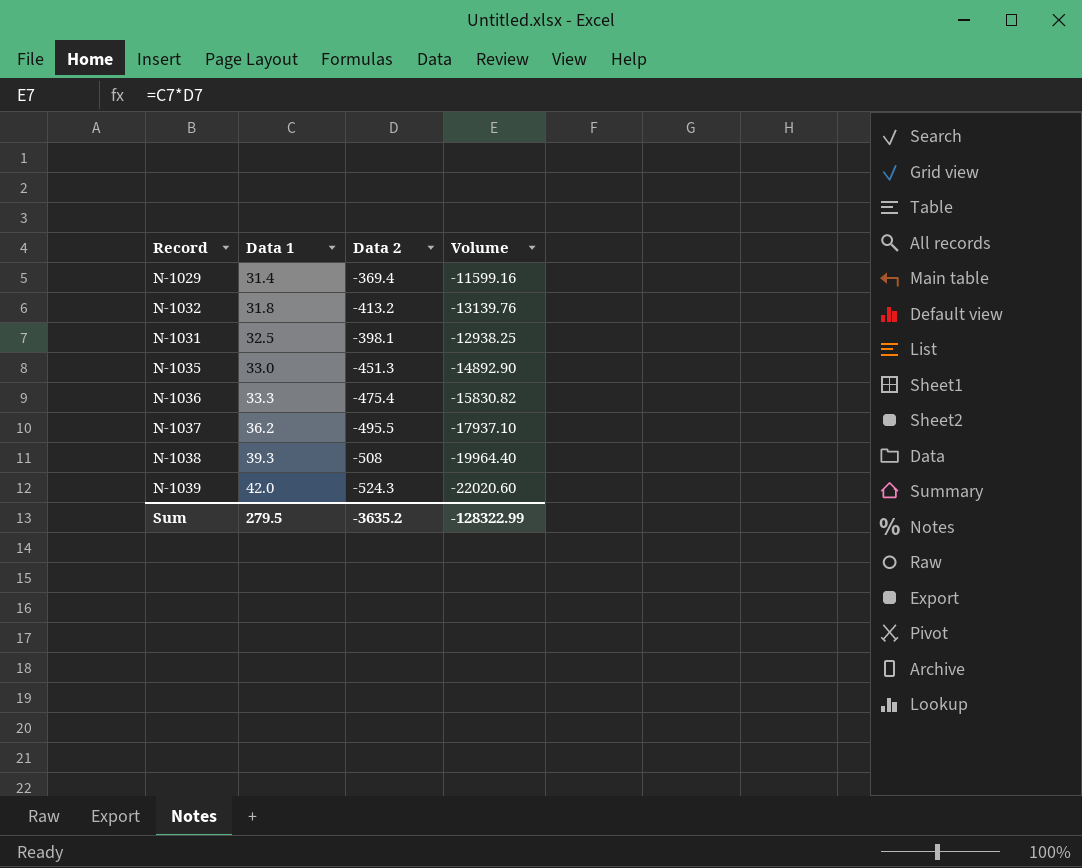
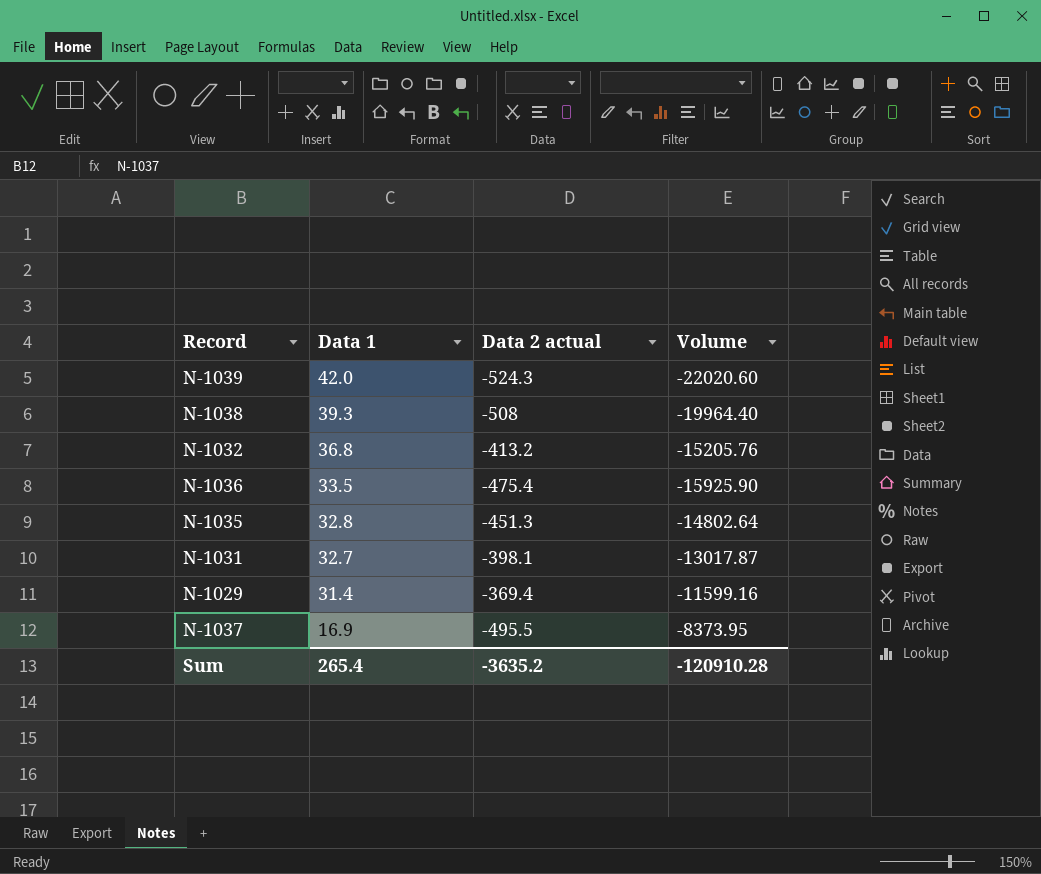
row order: Data 1 ascending -> Data 1 descending
column name: Data 2 -> Data 2 actual
N-1032 | Data 1: 31.8 -> 36.8
N-1032 | Volume: -13139.76 -> -15205.76
N-1036 | Data 1: 33.3 -> 33.5
N-1036 | Volume: -15830.82 -> -15925.90
N-1035 | Data 1: 33.0 -> 32.8
N-1035 | Volume: -14892.90 -> -14802.64
N-1031 | Data 1: 32.5 -> 32.7
N-1031 | Volume: -12938.25 -> -13017.87
N-1037 | Data 1: 36.2 -> 16.9
N-1037 | Volume: -17937.10 -> -8373.95
Sum | Data 1: 279.5 -> 265.4
Sum | Volume: -128322.99 -> -120910.28

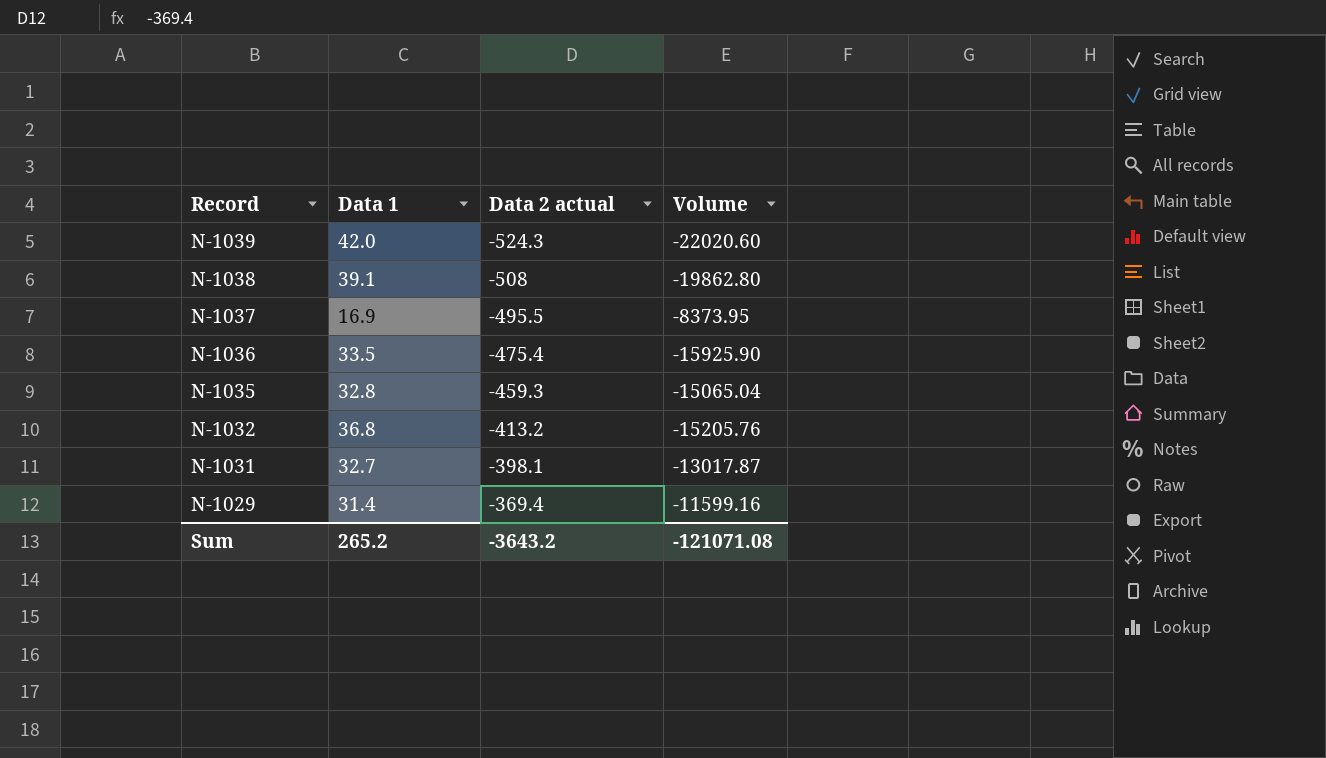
row order: Data 1 descending -> Record descending
N-1038 | Data 1: 39.3 -> 39.1
N-1038 | Volume: -19964.40 -> -19862.80
N-1035 | Data 2 actual: -451.3 -> -459.3
N-1035 | Volume: -14802.64 -> -15065.04
Sum | Data 1: 265.4 -> 265.2
Sum | Data 2 actual: -3635.2 -> -3643.2
Sum | Volume: -120910.28 -> -121071.08

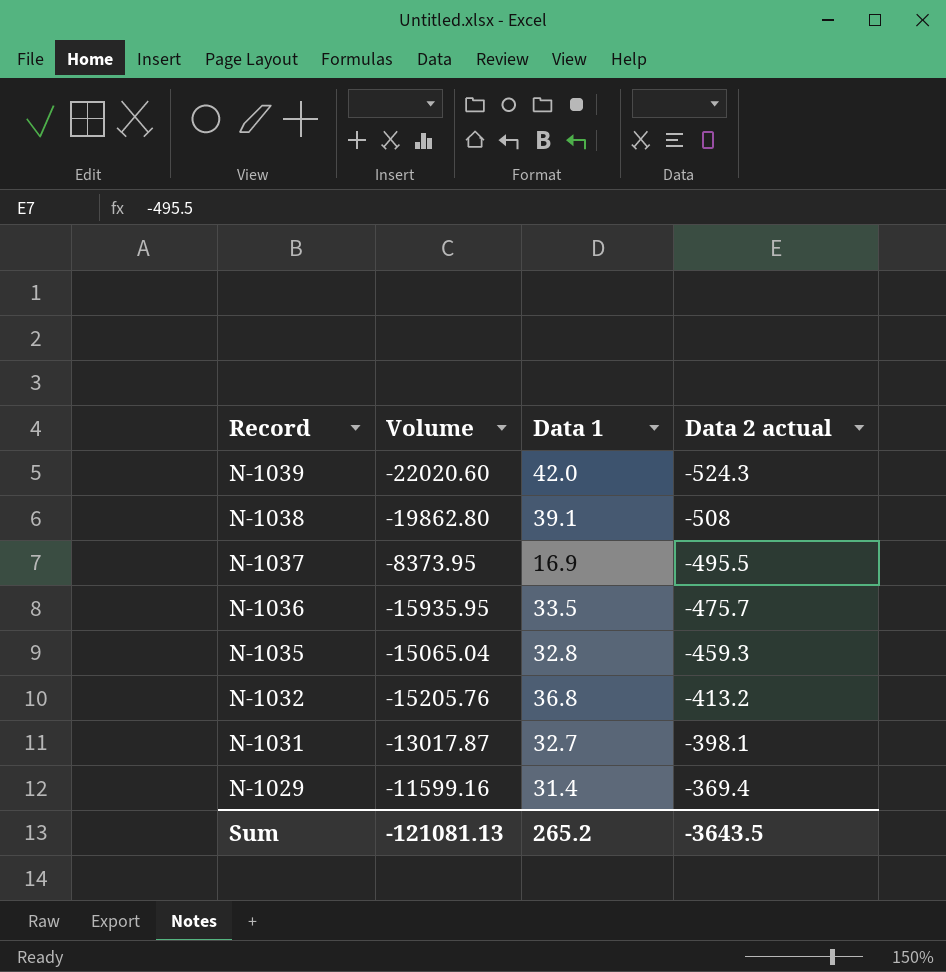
column Volume | position: 4 -> 2
N-1036 | Volume: -15925.90 -> -15935.95
N-1036 | Data 2 actual: -475.4 -> -475.7
Sum | Volume: -121071.08 -> -121081.13
Sum | Data 2 actual: -3643.2 -> -3643.5

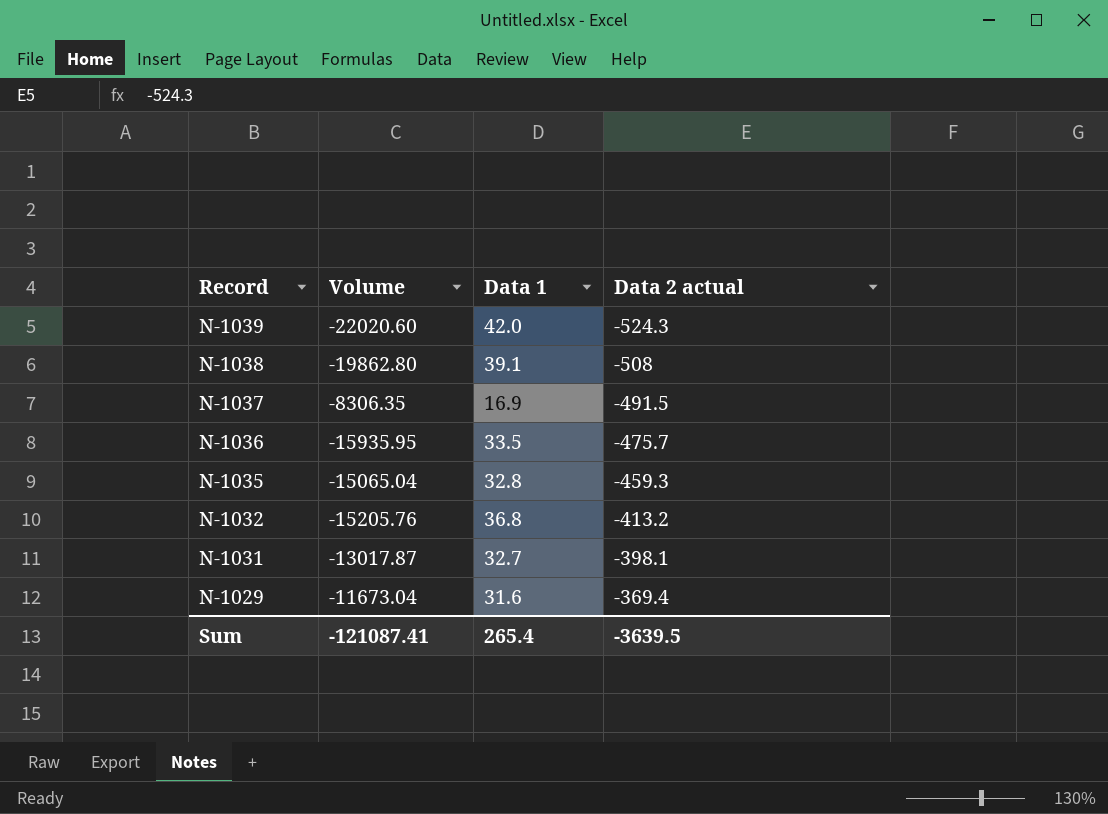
N-1037 | Volume: -8373.95 -> -8306.35
N-1037 | Data 2 actual: -495.5 -> -491.5
N-1029 | Volume: -11599.16 -> -11673.04
N-1029 | Data 1: 31.4 -> 31.6
Sum | Volume: -121081.13 -> -121087.41
Sum | Data 1: 265.2 -> 265.4
Sum | Data 2 actual: -3643.5 -> -3639.5

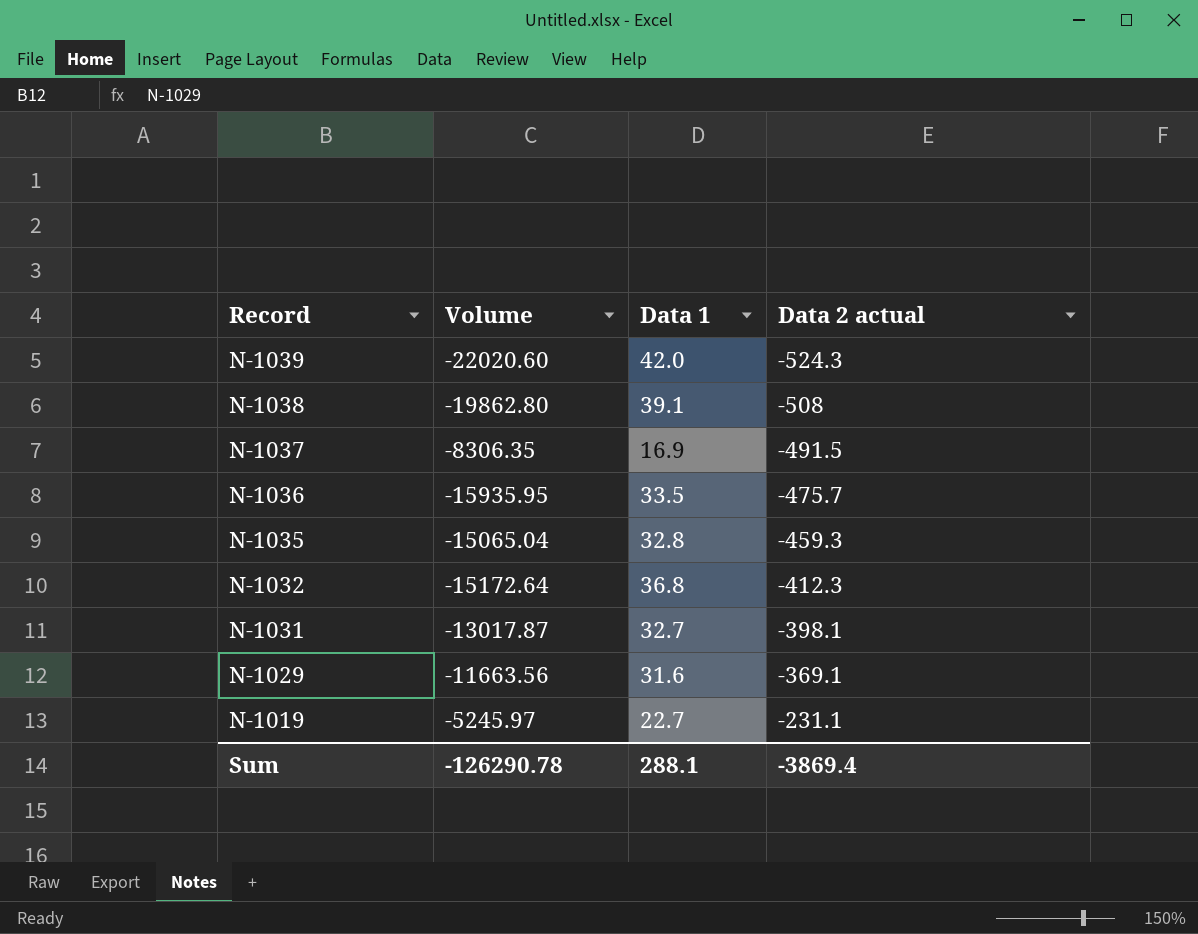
N-1032 | Volume: -15205.76 -> -15172.64
N-1032 | Data 2 actual: -413.2 -> -412.3
N-1029 | Volume: -11673.04 -> -11663.56
N-1029 | Data 2 actual: -369.4 -> -369.1
row N-1019: none -> -5245.97 | 22.7 | -231.1
Sum | Volume: -121087.41 -> -126290.78
Sum | Data 1: 265.4 -> 288.1
Sum | Data 2 actual: -3639.5 -> -3869.4

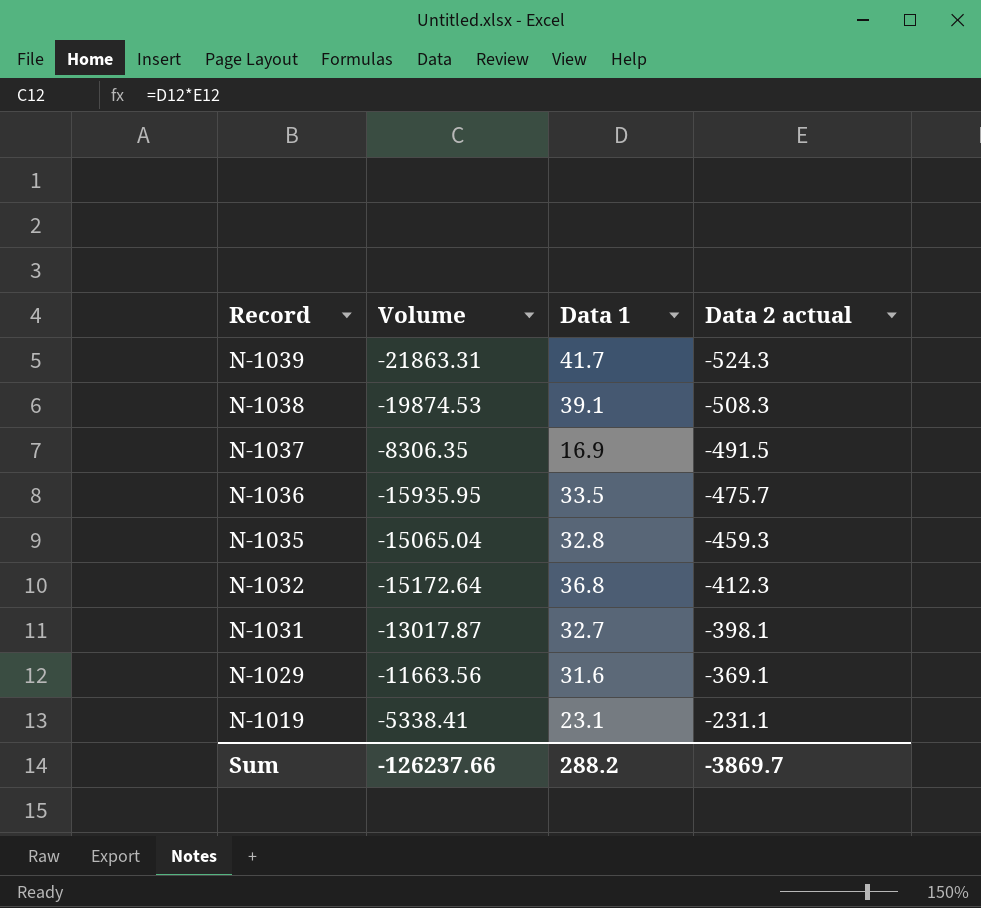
N-1039 | Volume: -22020.60 -> -21863.31
N-1039 | Data 1: 42.0 -> 41.7
N-1038 | Volume: -19862.80 -> -19874.53
N-1038 | Data 2 actual: -508 -> -508.3
N-1019 | Volume: -5245.97 -> -5338.41
N-1019 | Data 1: 22.7 -> 23.1
Sum | Volume: -126290.78 -> -126237.66
Sum | Data 1: 288.1 -> 288.2
Sum | Data 2 actual: -3869.4 -> -3869.7

